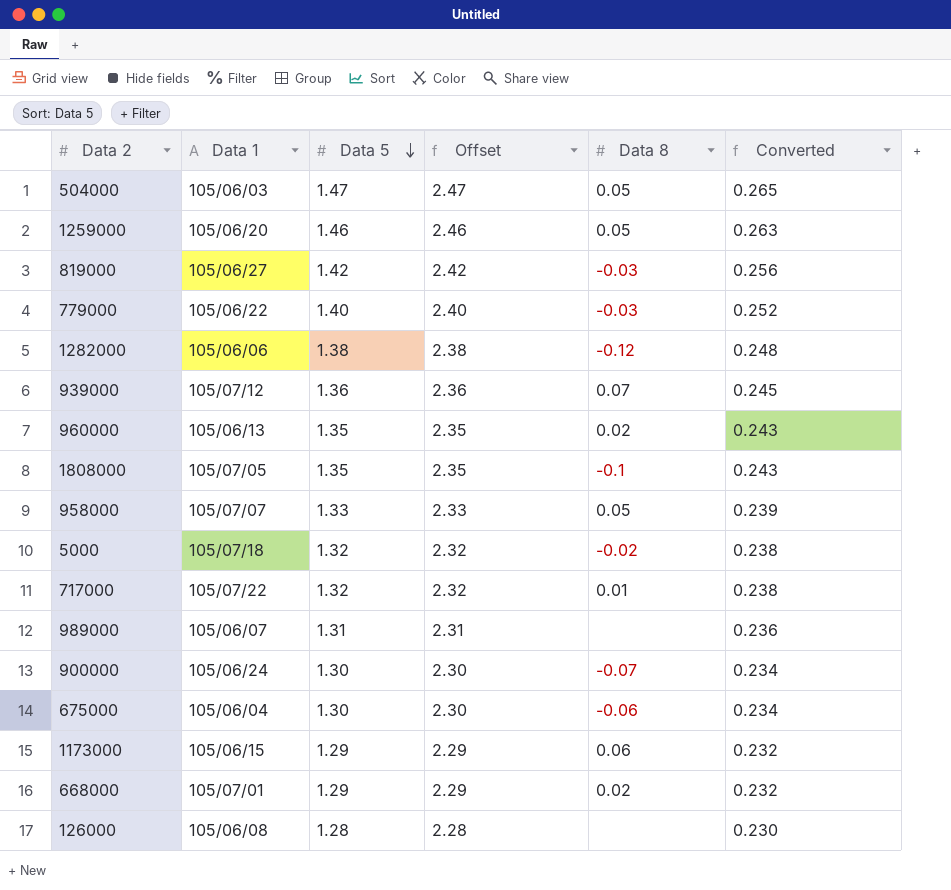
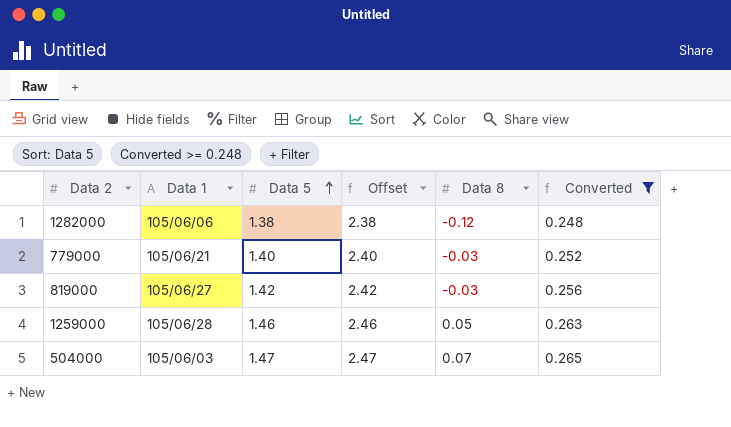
filter: none -> Converted >= 0.248
row order: Data 5 descending -> Data 5 ascending
779000 | Data 1: 105/06/22 -> 105/06/21
1259000 | Data 1: 105/06/20 -> 105/06/28
504000 | Data 8: 0.05 -> 0.07

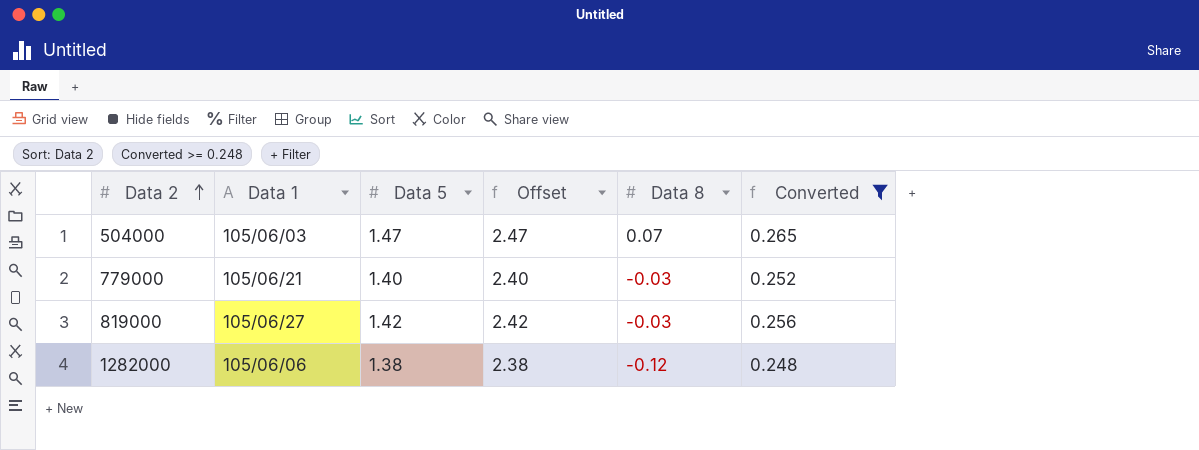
row order: Data 5 ascending -> Data 2 ascending
row 1259000: 105/06/28 | 1.46 | 2.46 | 0.05 | 0.263 -> none

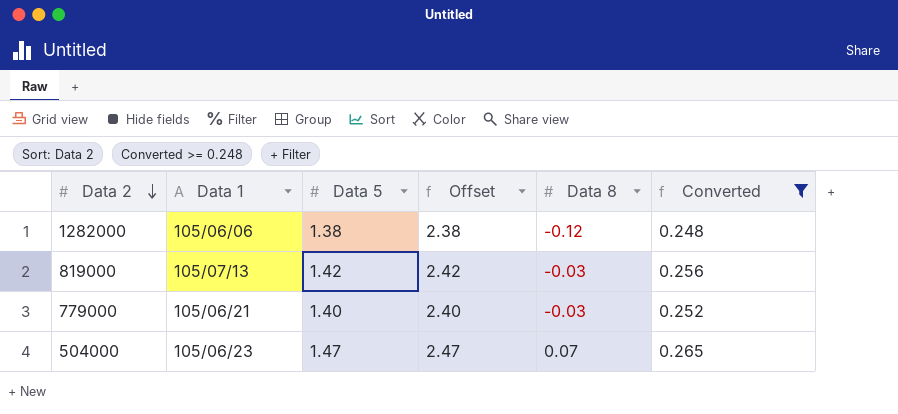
row order: Data 2 ascending -> Data 2 descending
819000 | Data 1: 105/06/27 -> 105/07/13
504000 | Data 1: 105/06/03 -> 105/06/23

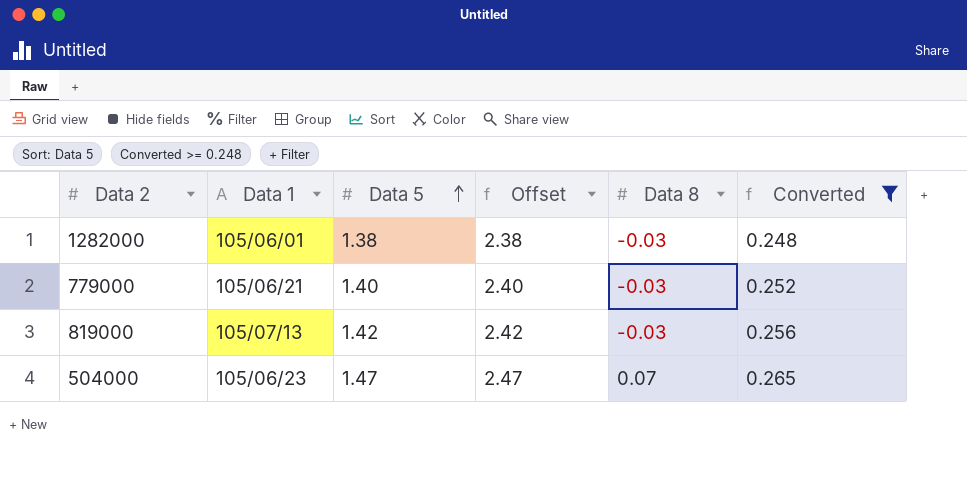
row order: Data 2 descending -> Data 5 ascending
1282000 | Data 1: 105/06/06 -> 105/06/01
1282000 | Data 8: -0.12 -> -0.03

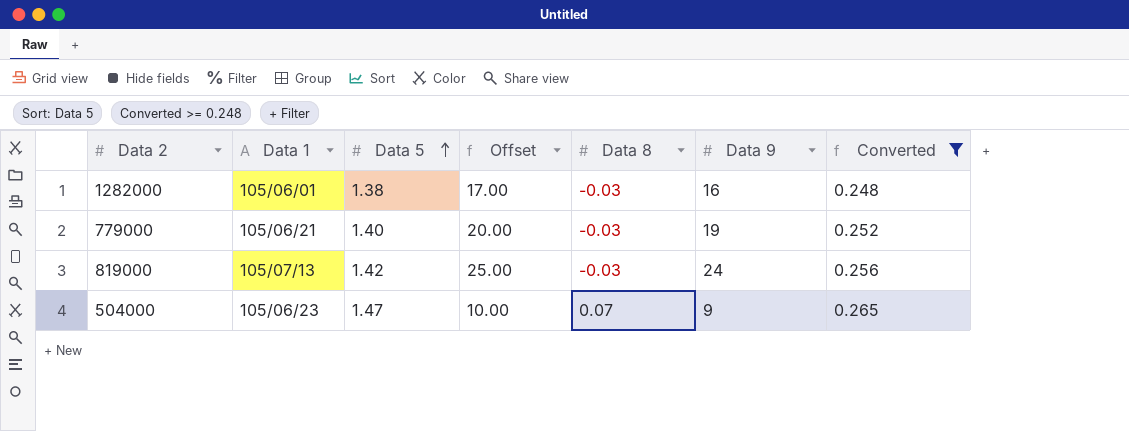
column Offset | formula: [Data 5] + 1 -> [Data 9] + 1
column Data 9 | position: none -> 6

